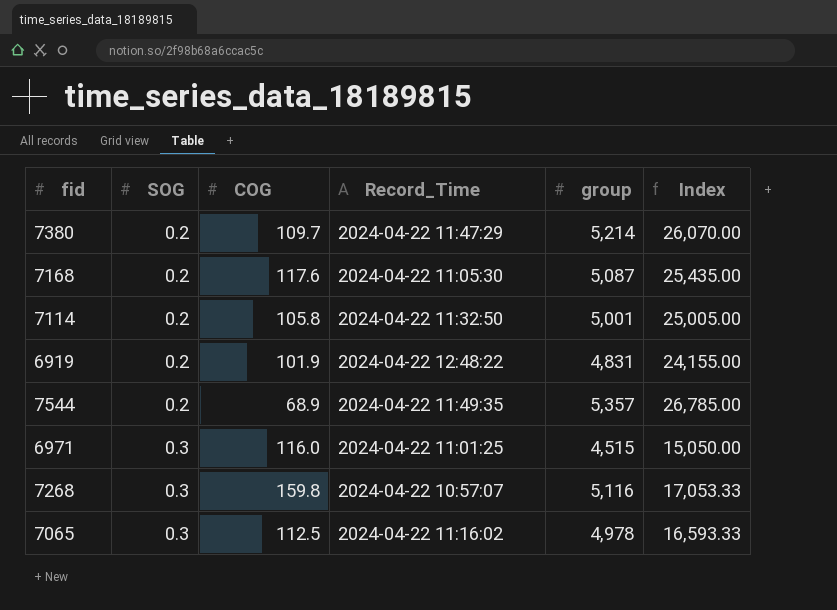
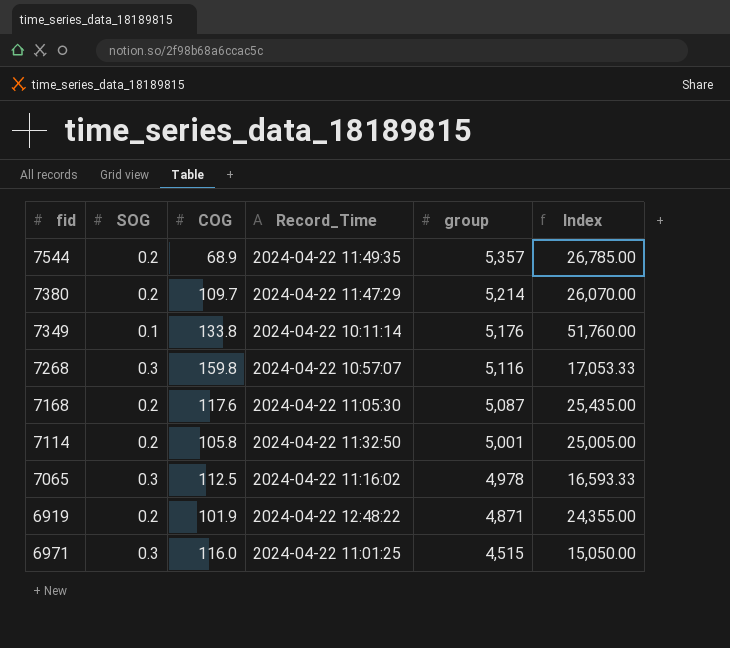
row order: SOG ascending -> group descending
row 7349: none -> 0.1 | 133.8 | 2024-04-22 10:11:14 | 5,176 | 51,760.00
6919 | group: 4,831 -> 4,871
6919 | Index: 24,155.00 -> 24,355.00

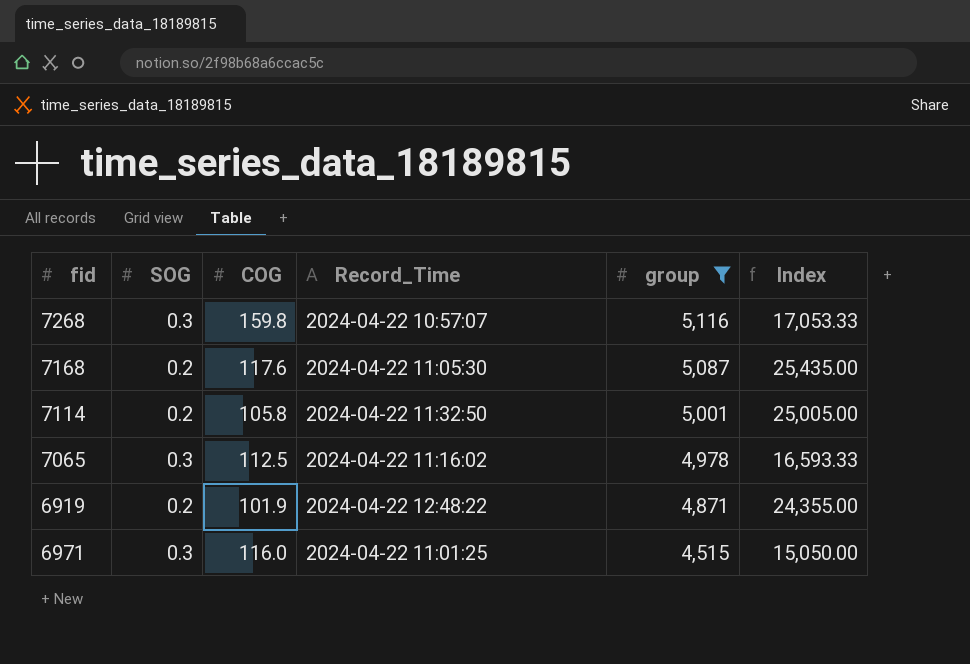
filter: none -> group <= 5,116

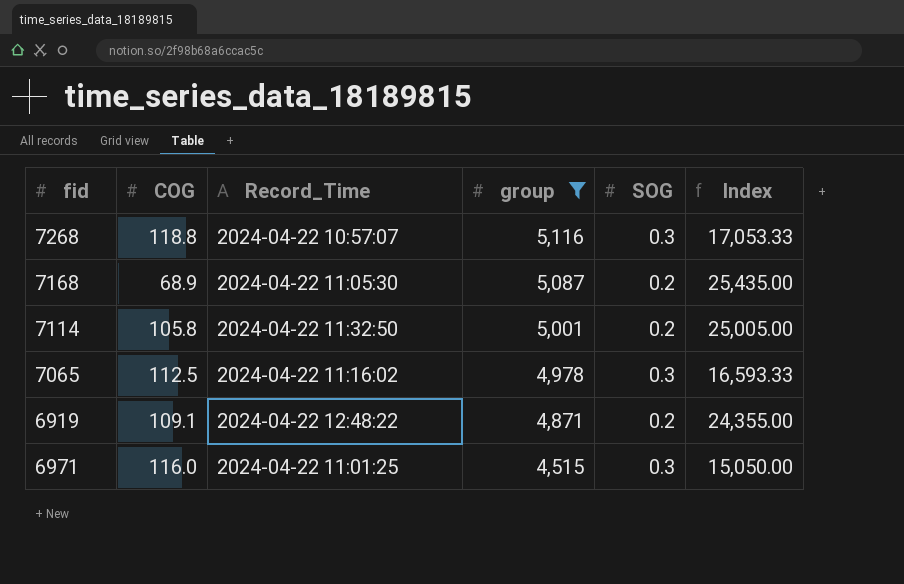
column SOG | position: 2 -> 5
7268 | COG: 159.8 -> 118.8
7168 | COG: 117.6 -> 68.9
6919 | COG: 101.9 -> 109.1

